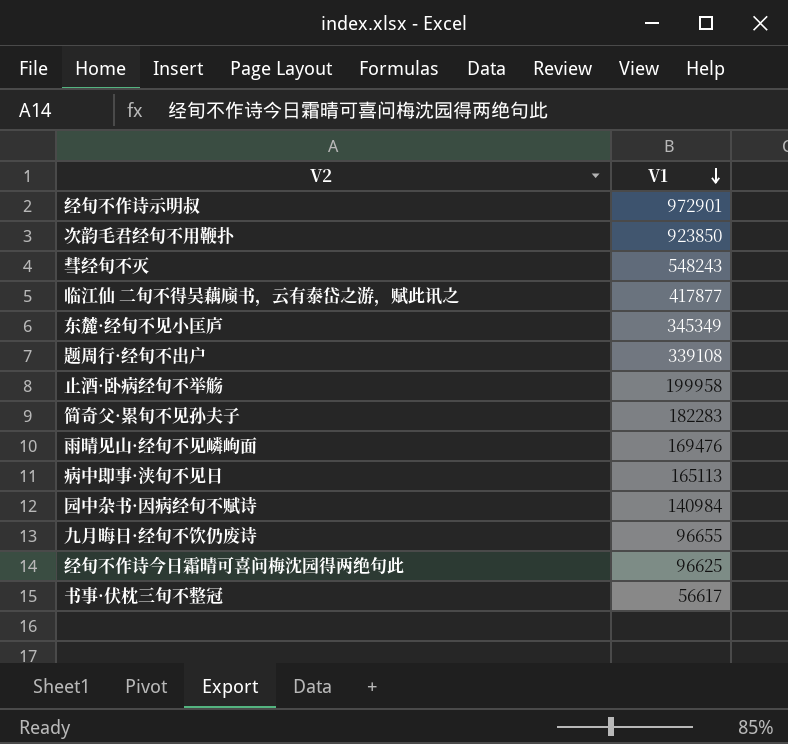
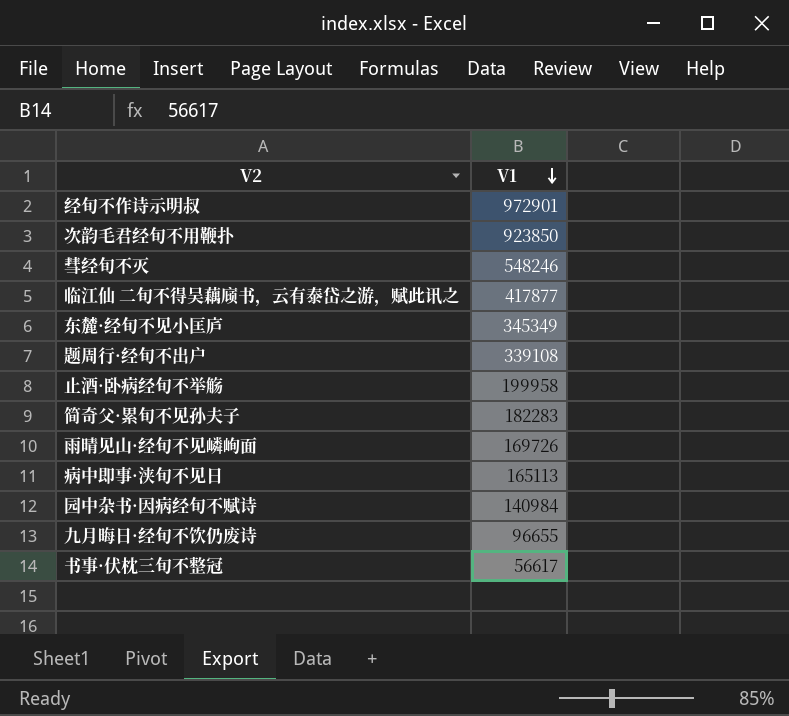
row 经旬不作诗今日霜晴可喜问梅沈园得两绝句此: 96625 -> none
彗经旬不灭 | V1: 548243 -> 548246
雨晴见山·经旬不见嶙峋面 | V1: 169476 -> 169726

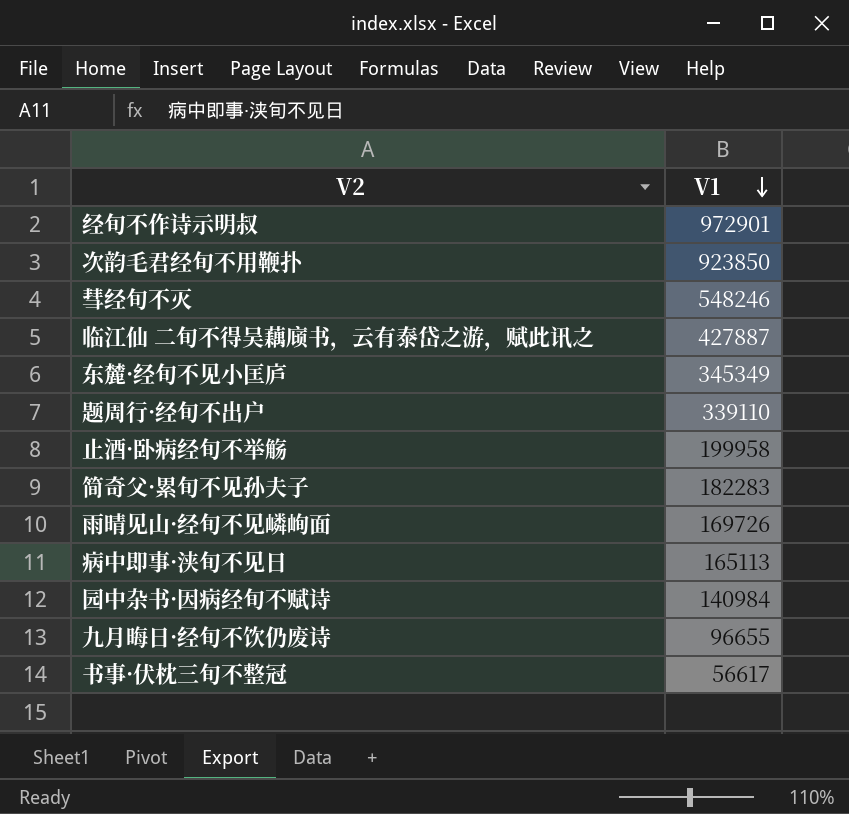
临江仙 二旬不得吴藕庼书，云有泰岱之游，赋此讯之 | V1: 417877 -> 427887
题周行·经旬不出户 | V1: 339108 -> 339110

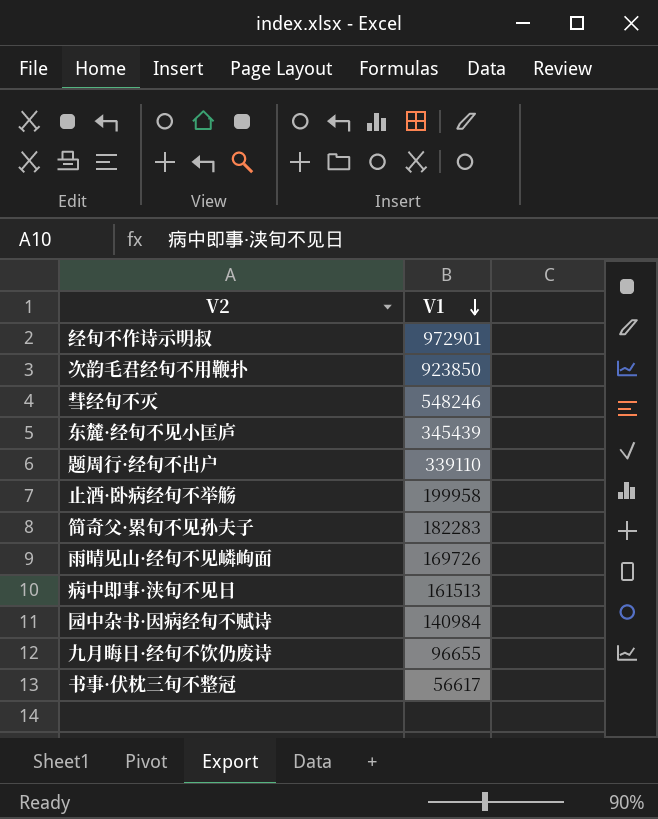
row 临江仙 二旬不得吴藕庼书，云有泰岱之游，赋此讯之: 427887 -> none
东麓·经旬不见小匡庐 | V1: 345349 -> 345439
病中即事·浃旬不见日 | V1: 165113 -> 161513

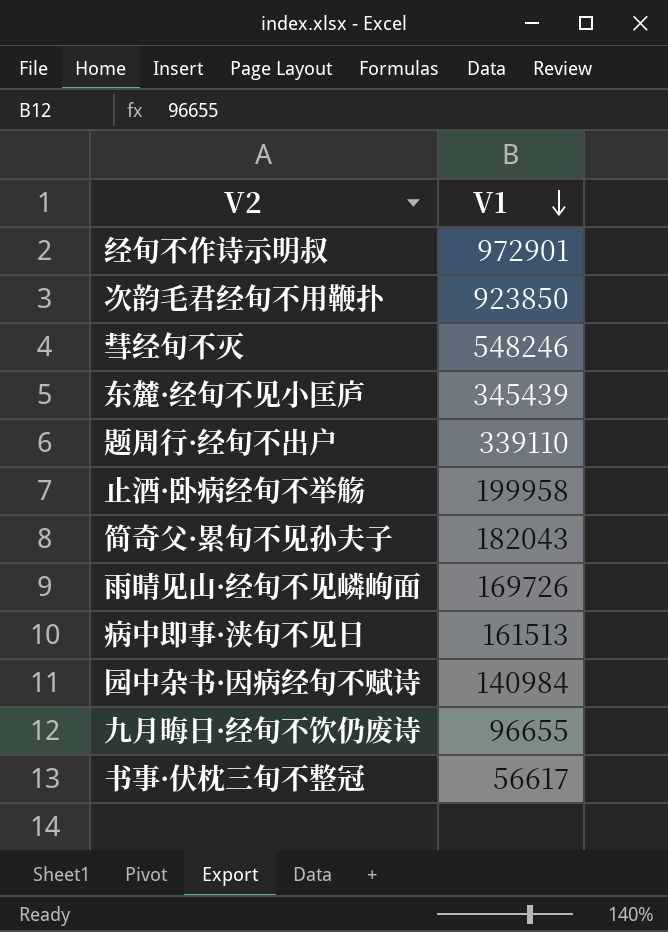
简奇父·累旬不见孙夫子 | V1: 182283 -> 182043

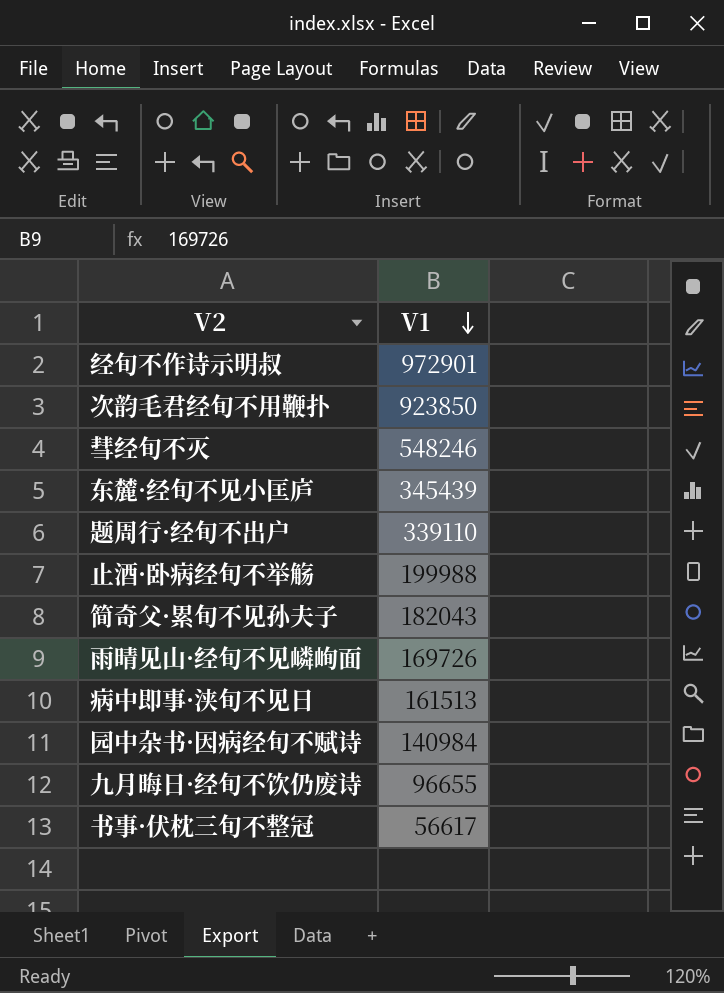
止酒·卧病经旬不举觞 | V1: 199958 -> 199988

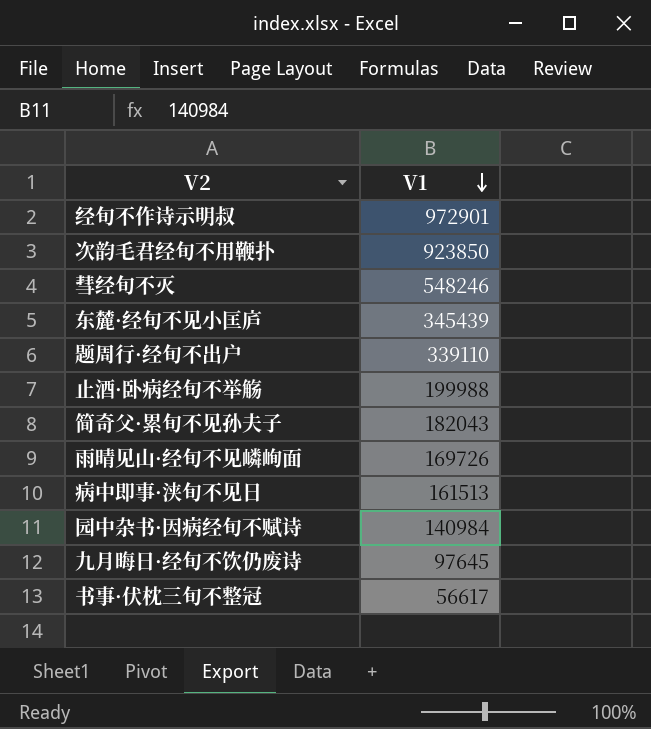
九月晦日·经旬不饮仍废诗 | V1: 96655 -> 97645

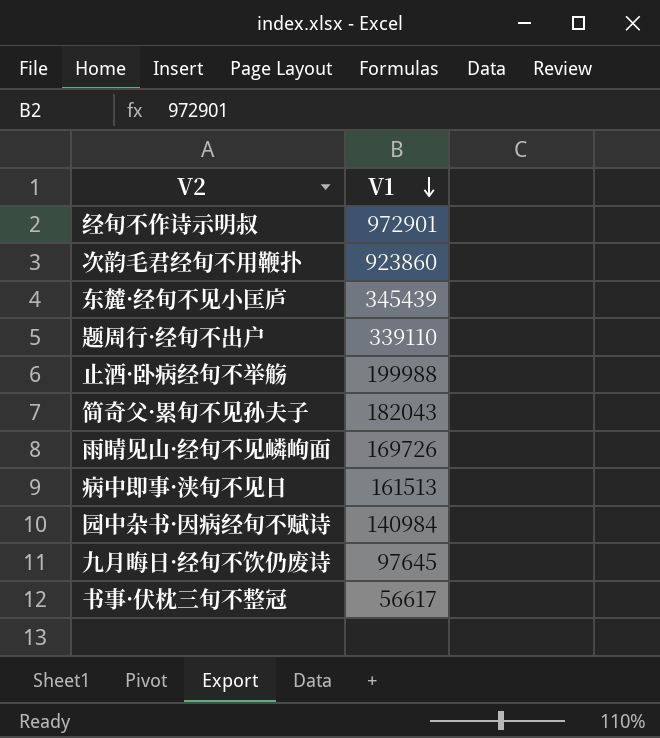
row 彗经旬不灭: 548246 -> none
次韵毛君经旬不用鞭扑 | V1: 923850 -> 923860

